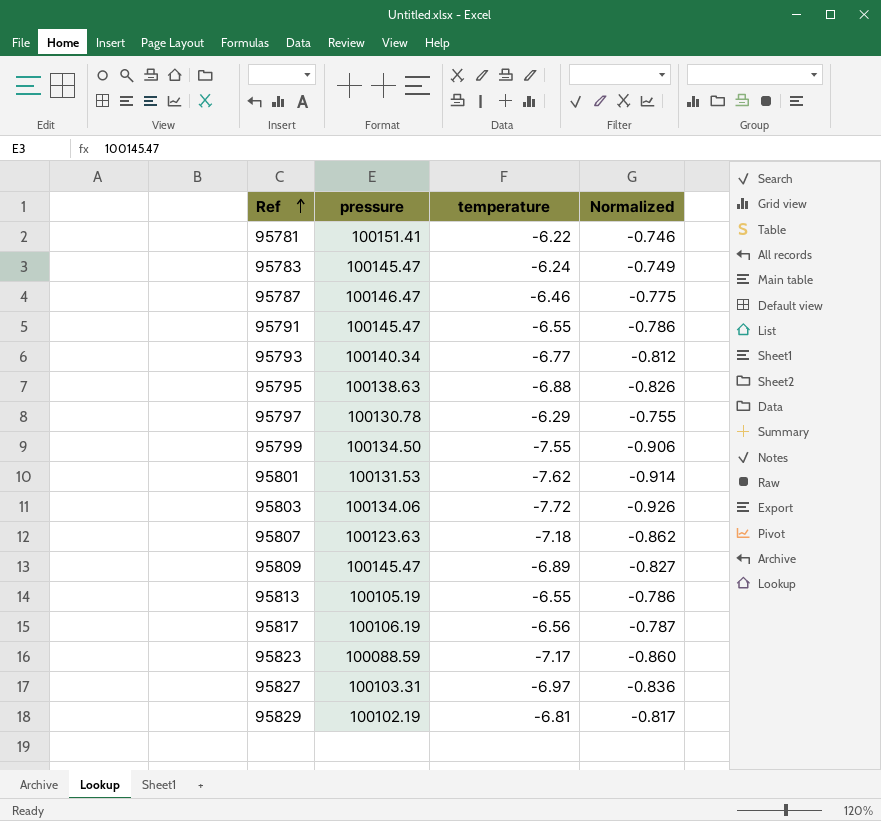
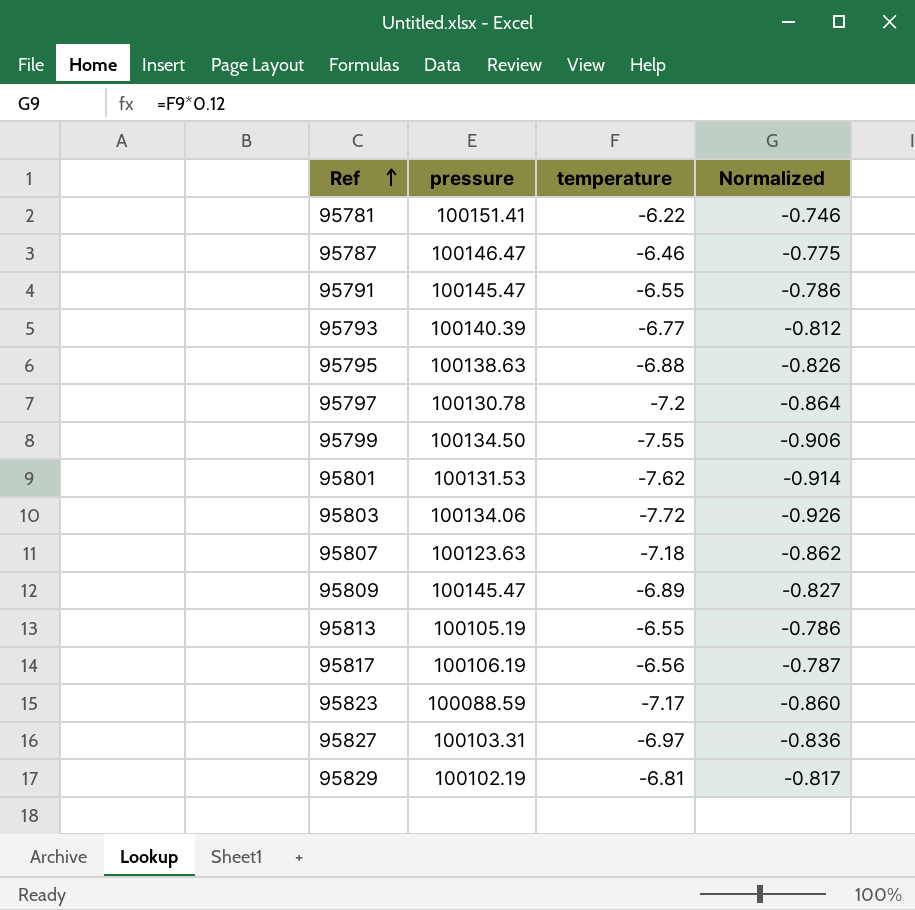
row 95783: 100145.47 | -6.24 | -0.749 -> none
95793 | pressure: 100140.34 -> 100140.39
95797 | temperature: -6.29 -> -7.2
95797 | Normalized: -0.755 -> -0.864

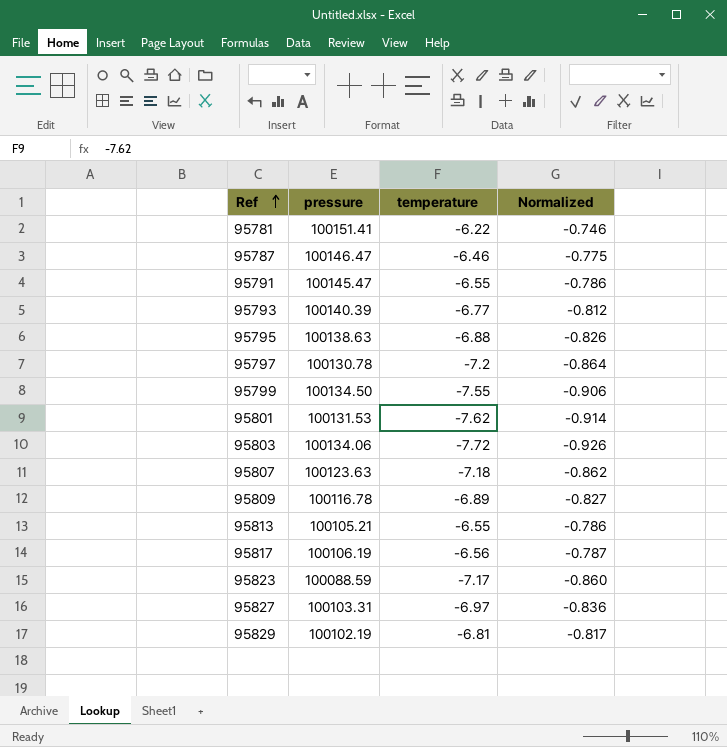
95809 | pressure: 100145.47 -> 100116.78
95813 | pressure: 100105.19 -> 100105.21

